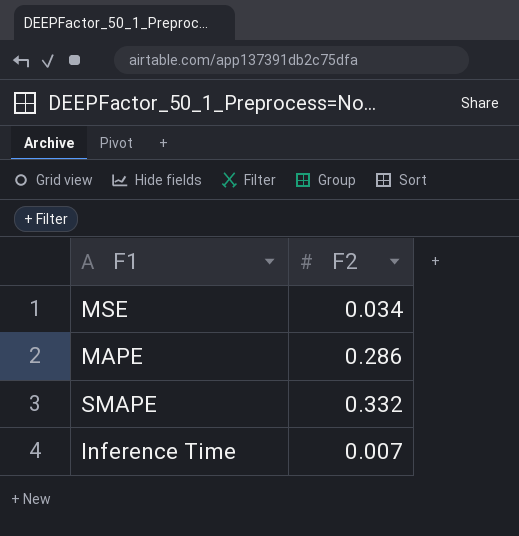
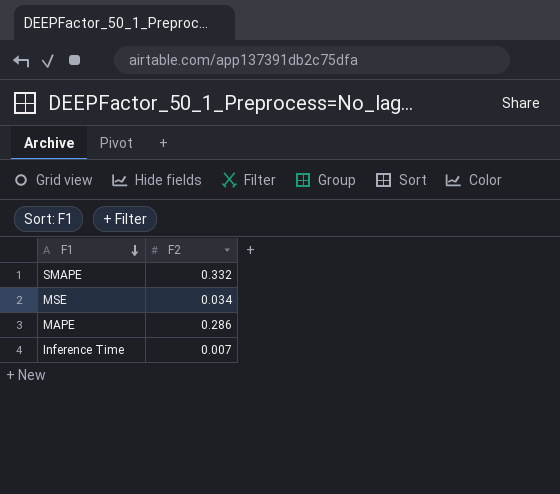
row order: none -> F1 descending

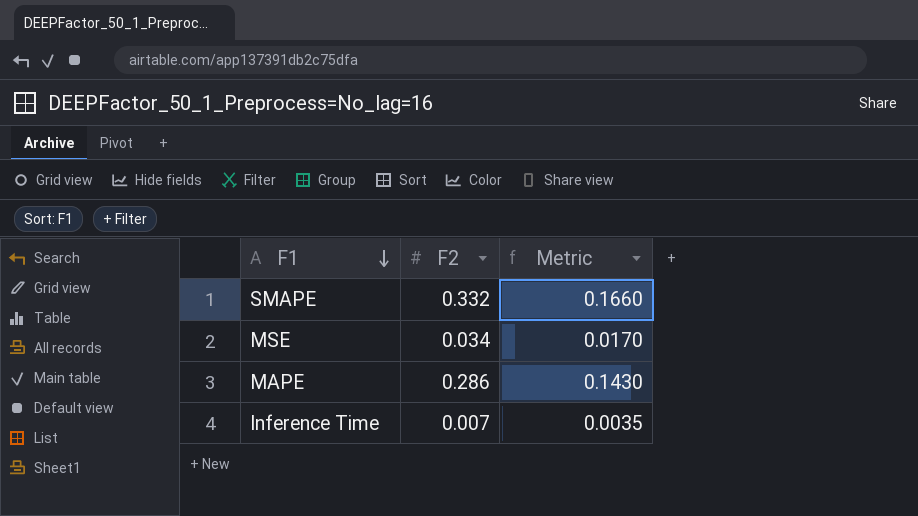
column Metric | formula: none -> [F2] * 0.5

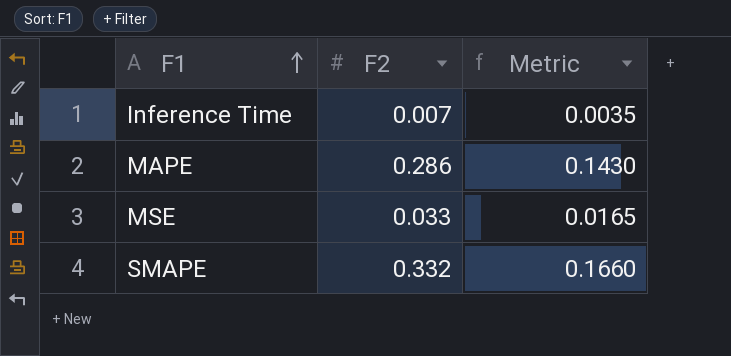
row order: F1 descending -> F1 ascending
MSE | F2: 0.034 -> 0.033
MSE | Metric: 0.0170 -> 0.0165

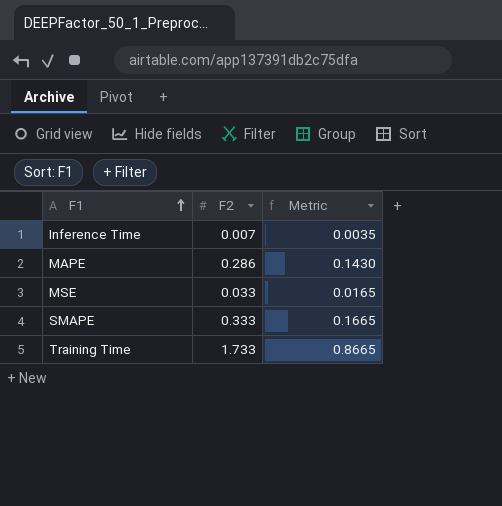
SMAPE | F2: 0.332 -> 0.333
SMAPE | Metric: 0.1660 -> 0.1665
row Training Time: none -> 1.733 | 0.8665

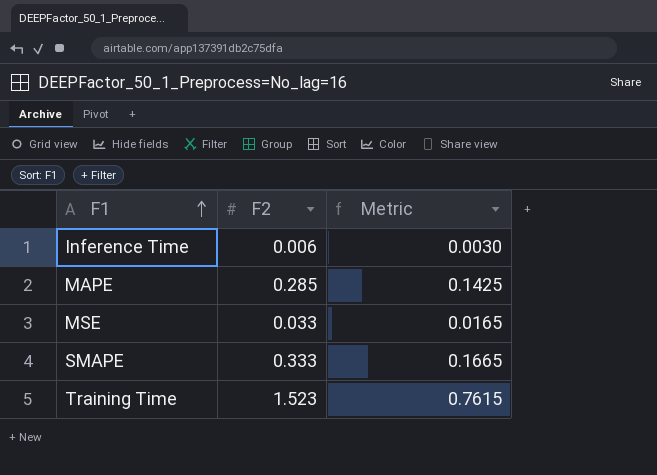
Inference Time | F2: 0.007 -> 0.006
Inference Time | Metric: 0.0035 -> 0.0030
MAPE | F2: 0.286 -> 0.285
MAPE | Metric: 0.1430 -> 0.1425
Training Time | F2: 1.733 -> 1.523
Training Time | Metric: 0.8665 -> 0.7615

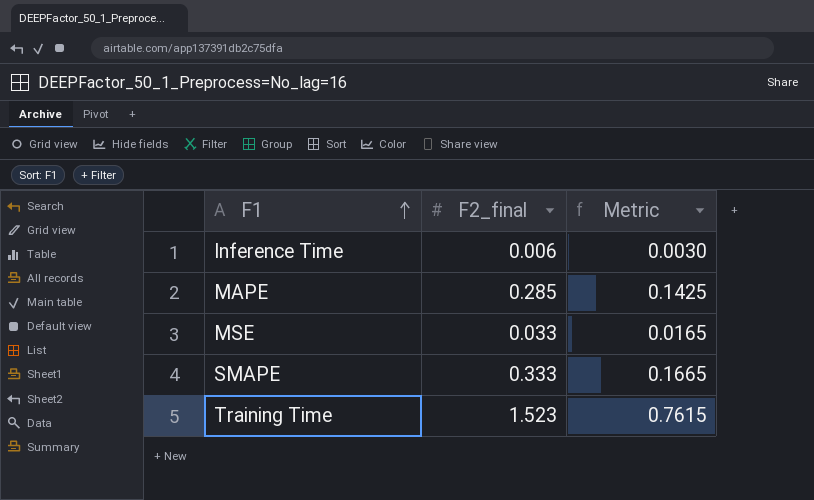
column name: F2 -> F2_final

